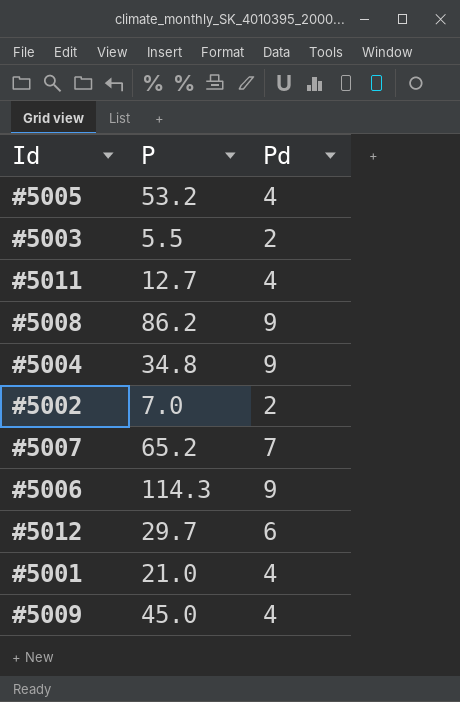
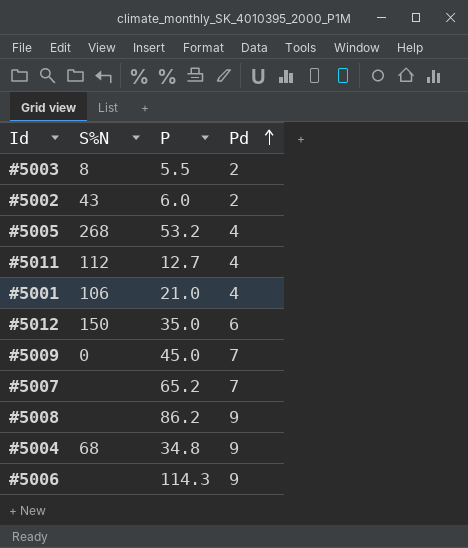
row order: none -> Pd ascending
column S%N | position: none -> 2
#5002 | P: 7.0 -> 6.0
#5012 | P: 29.7 -> 35.0
#5009 | Pd: 4 -> 7

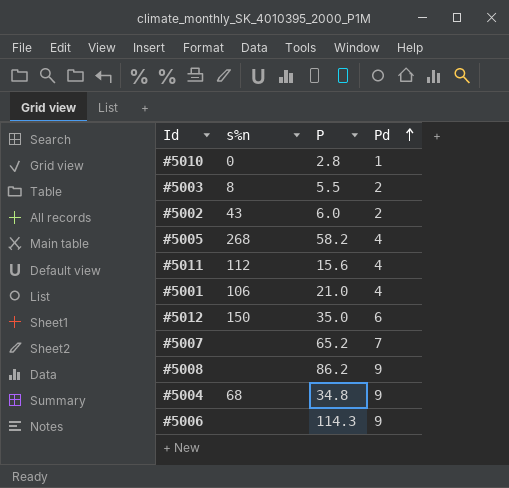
column name: S%N -> s%n
row #5009: 0 | 45.0 | 7 -> none
row #5010: none -> 0 | 2.8 | 1
#5005 | P: 53.2 -> 58.2
#5011 | P: 12.7 -> 15.6

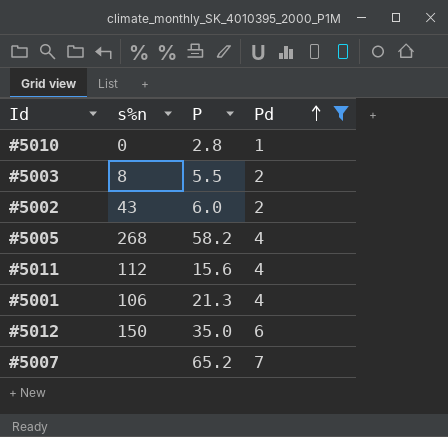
filter: none -> Pd != 9
#5001 | P: 21.0 -> 21.3

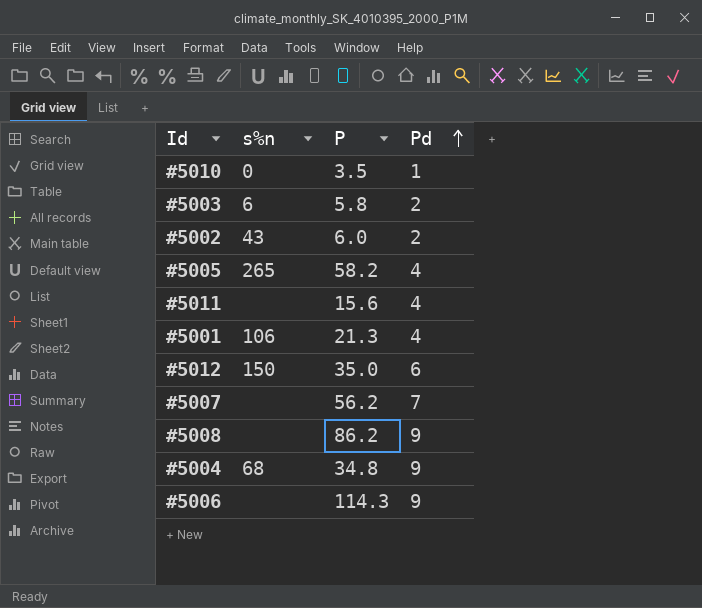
filter: Pd != 9 -> none
#5010 | P: 2.8 -> 3.5
#5003 | s%n: 8 -> 6
#5003 | P: 5.5 -> 5.8
#5005 | s%n: 268 -> 265
#5011 | s%n: 112 -> none
#5007 | P: 65.2 -> 56.2

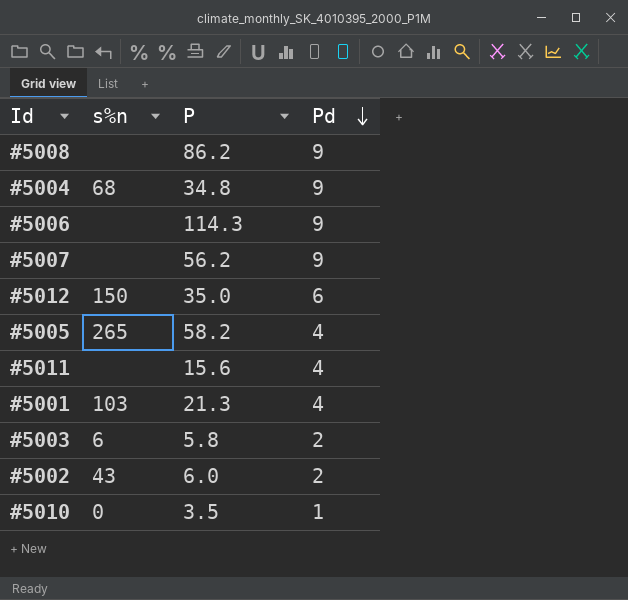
row order: Pd ascending -> Pd descending
#5007 | Pd: 7 -> 9
#5001 | s%n: 106 -> 103

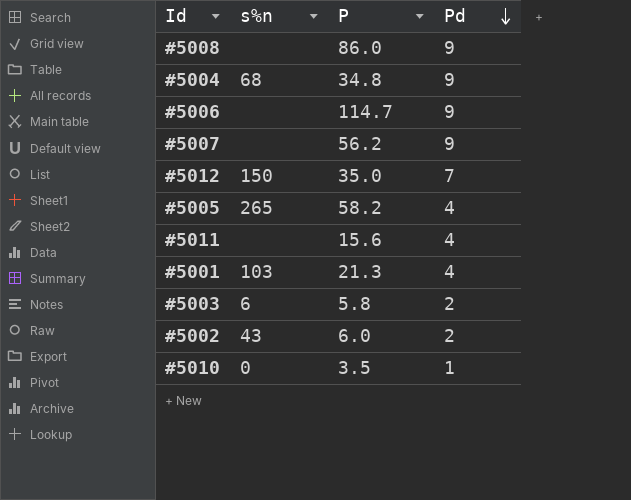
#5008 | P: 86.2 -> 86.0
#5006 | P: 114.3 -> 114.7
#5012 | Pd: 6 -> 7

